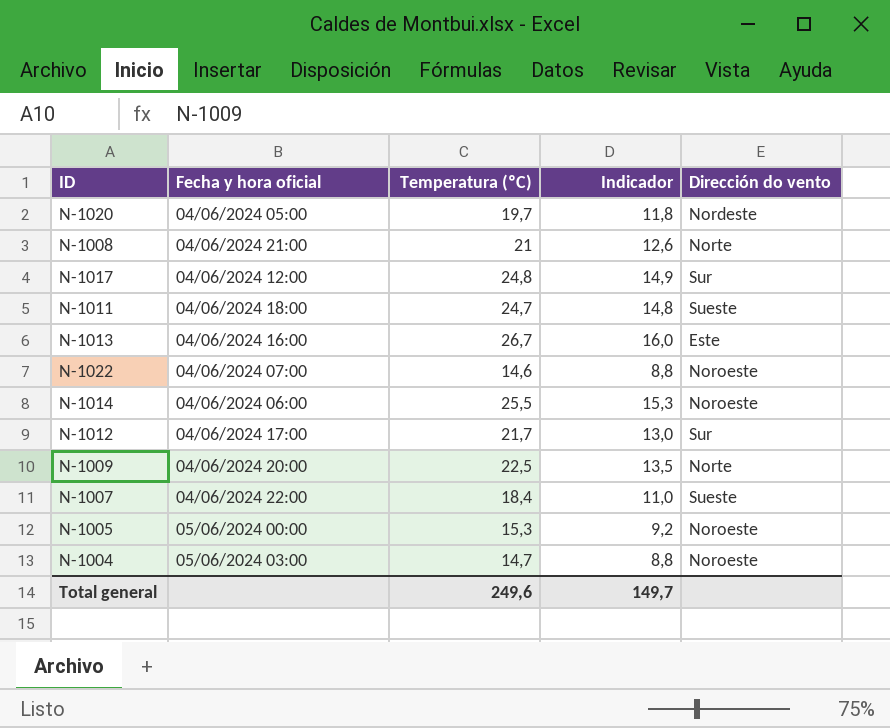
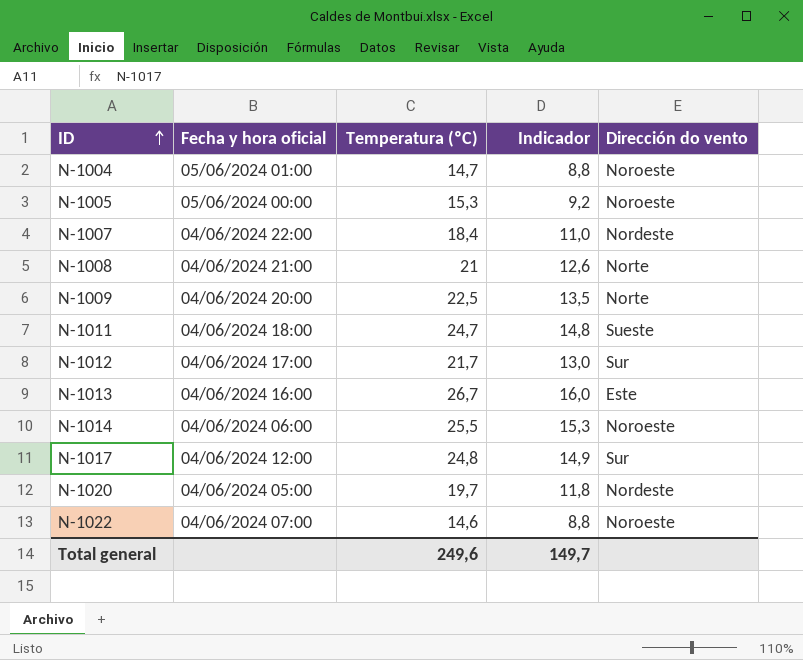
row order: none -> ID ascending
N-1004 | Fecha y hora oficial: 05/06/2024 03:00 -> 05/06/2024 01:00
N-1007 | Dirección do vento: Sueste -> Nordeste

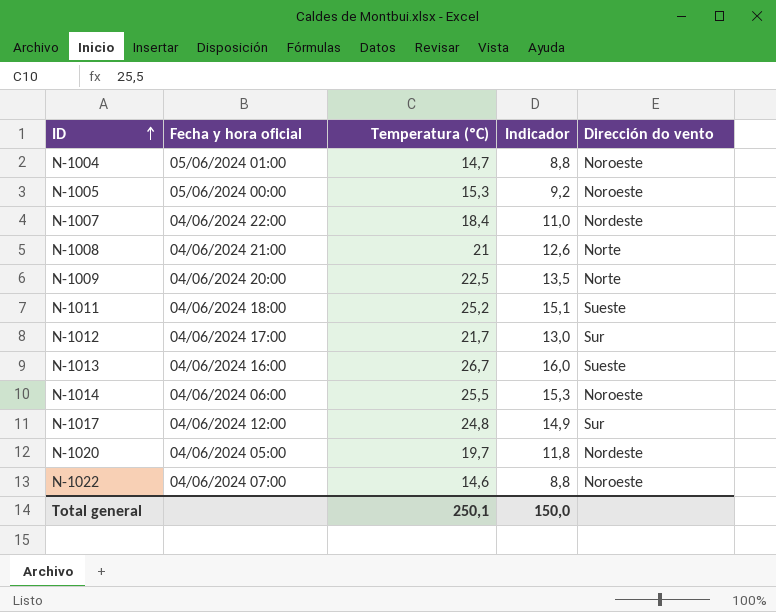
N-1011 | Temperatura (ºC): 24,7 -> 25,2
N-1011 | Indicador: 14,8 -> 15,1
N-1013 | Dirección do vento: Este -> Sueste
Total general | Temperatura (ºC): 249,6 -> 250,1
Total general | Indicador: 149,7 -> 150,0

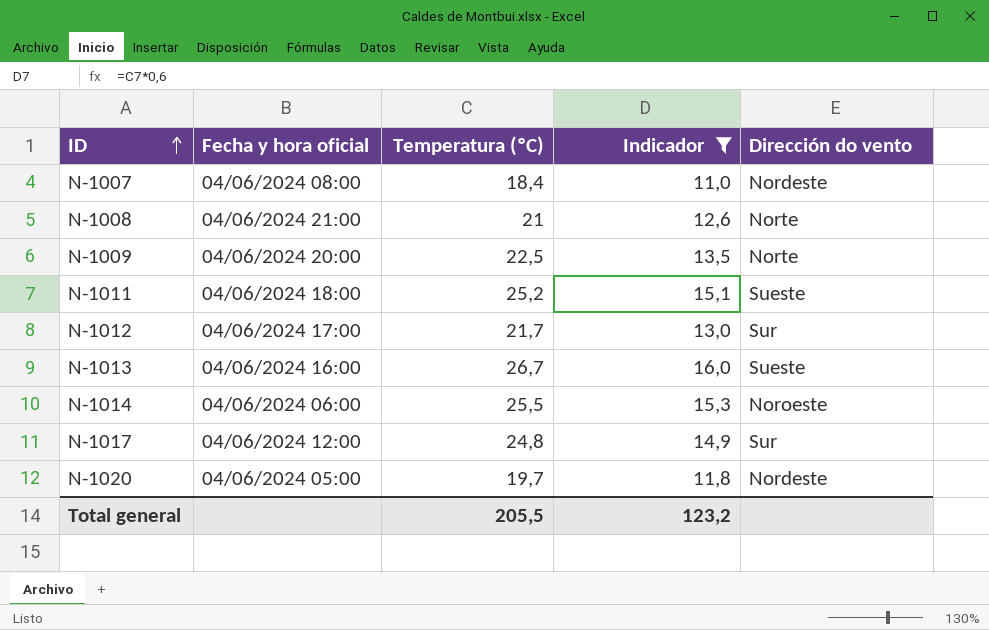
filter: none -> Indicador >= 11,0
N-1007 | Fecha y hora oficial: 04/06/2024 22:00 -> 04/06/2024 08:00
Total general | Temperatura (ºC): 250,1 -> 205,5
Total general | Indicador: 150,0 -> 123,2

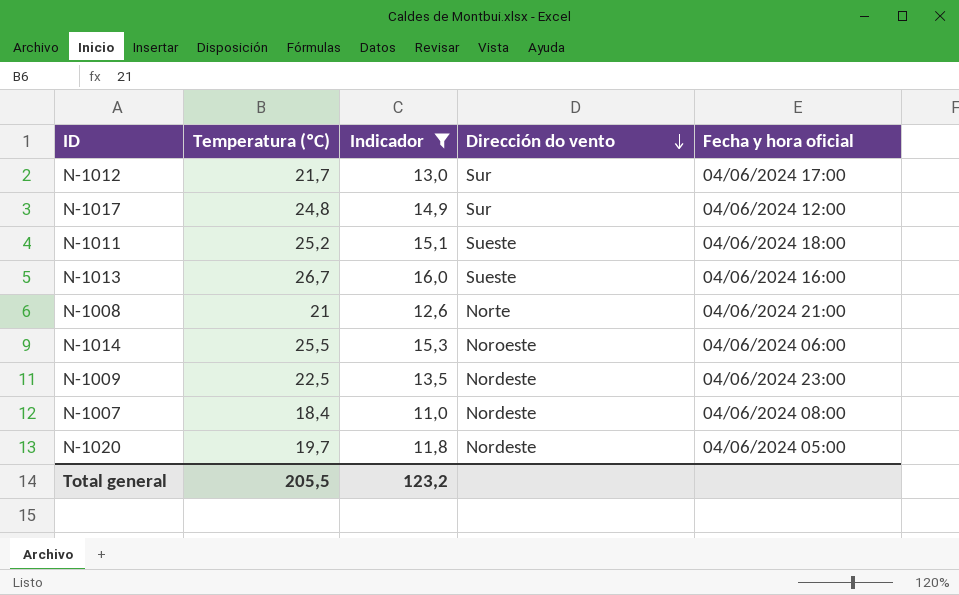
row order: ID ascending -> Dirección do vento descending
column Fecha y hora oficial | position: 2 -> 5
N-1009 | Dirección do vento: Norte -> Nordeste
N-1009 | Fecha y hora oficial: 04/06/2024 20:00 -> 04/06/2024 23:00

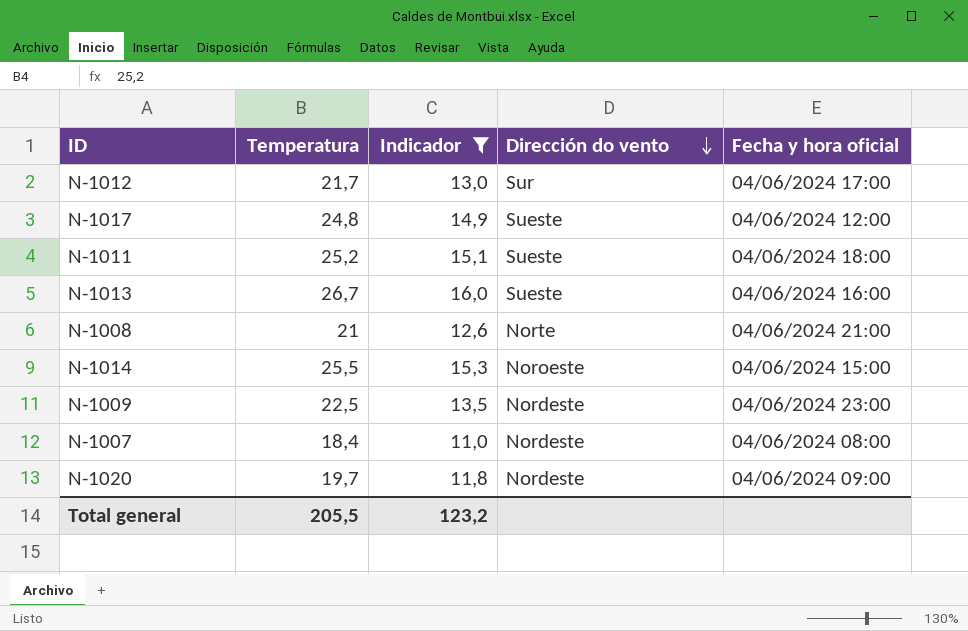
column name: Temperatura (ºC) -> Temperatura
N-1017 | Dirección do vento: Sur -> Sueste
N-1014 | Fecha y hora oficial: 04/06/2024 06:00 -> 04/06/2024 15:00
N-1020 | Fecha y hora oficial: 04/06/2024 05:00 -> 04/06/2024 09:00

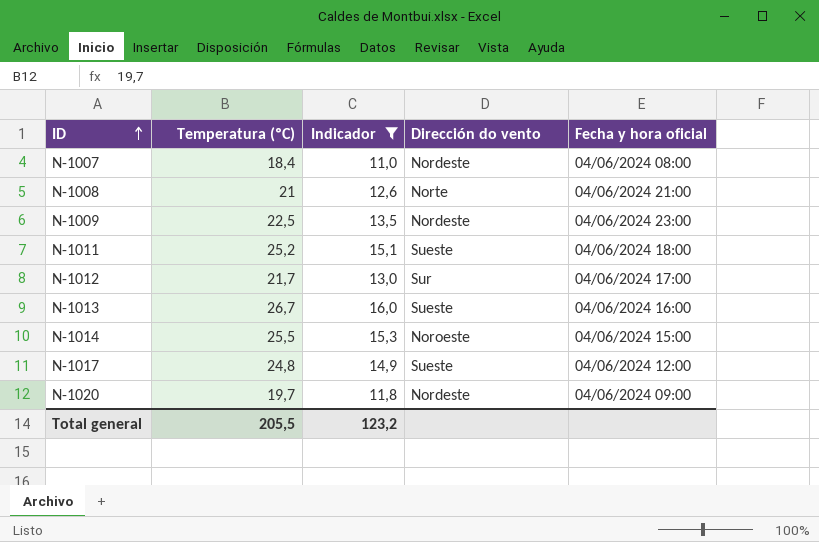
row order: Dirección do vento descending -> ID ascending
column name: Temperatura -> Temperatura (ºC)

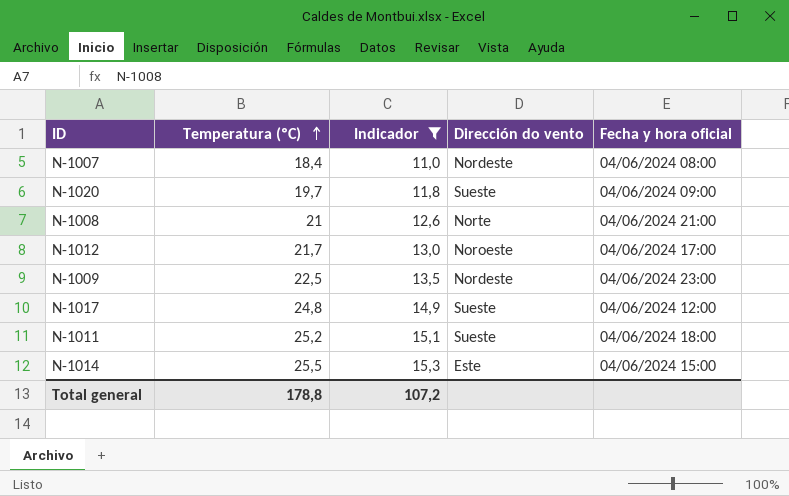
row order: ID ascending -> Temperatura (ºC) ascending
row N-1013: 26,7 | 16,0 | Sueste | 04/06/2024 16:00 -> none
N-1020 | Dirección do vento: Nordeste -> Sueste
N-1012 | Dirección do vento: Sur -> Noroeste
N-1014 | Dirección do vento: Noroeste -> Este
Total general | Temperatura (ºC): 205,5 -> 178,8
Total general | Indicador: 123,2 -> 107,2

